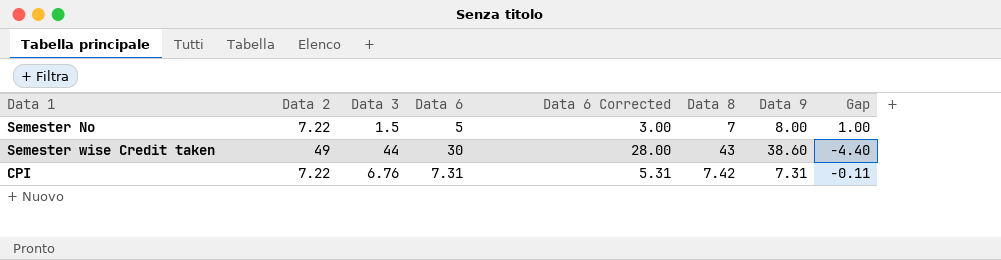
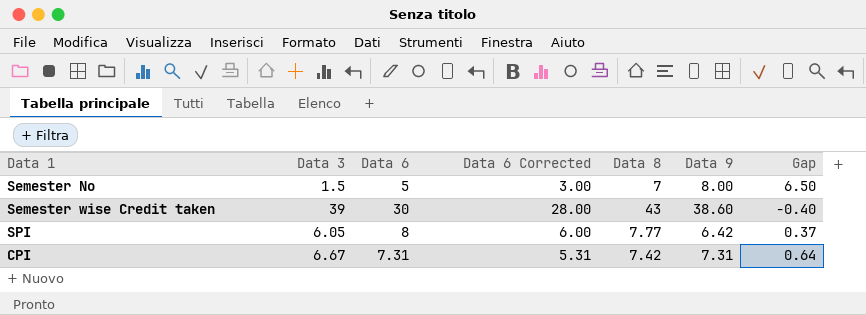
column Data 2 | position: 2 -> none
column Gap | formula: [Data 9] - [Data 8] -> [Data 9] - [Data 3]
Semester wise Credit taken | Data 3: 44 -> 39
row SPI: none -> 6.05 | 8 | 6.00 | 7.77 | 6.42 | 0.37
CPI | Data 3: 6.76 -> 6.67

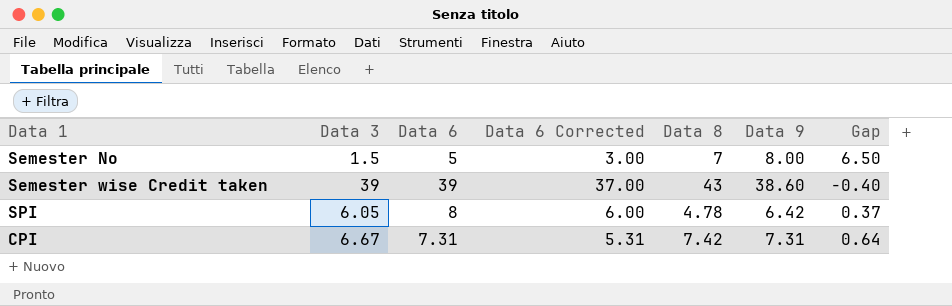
Semester wise Credit taken | Data 6: 30 -> 39
Semester wise Credit taken | Data 6 Corrected: 28.00 -> 37.00
SPI | Data 8: 7.77 -> 4.78

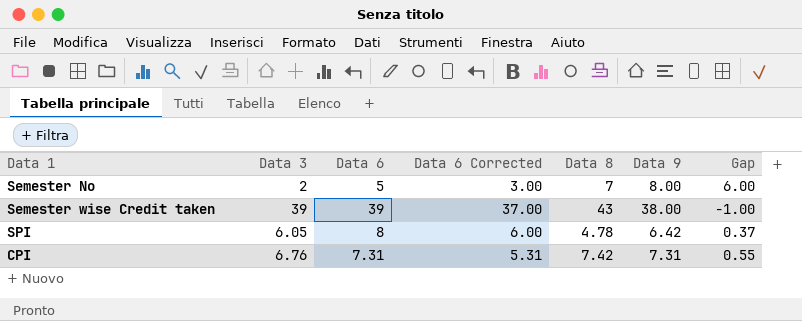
Semester No | Data 3: 1.5 -> 2
Semester No | Gap: 6.50 -> 6.00
Semester wise Credit taken | Data 9: 38.60 -> 38.00
Semester wise Credit taken | Gap: -0.40 -> -1.00
CPI | Data 3: 6.67 -> 6.76
CPI | Gap: 0.64 -> 0.55

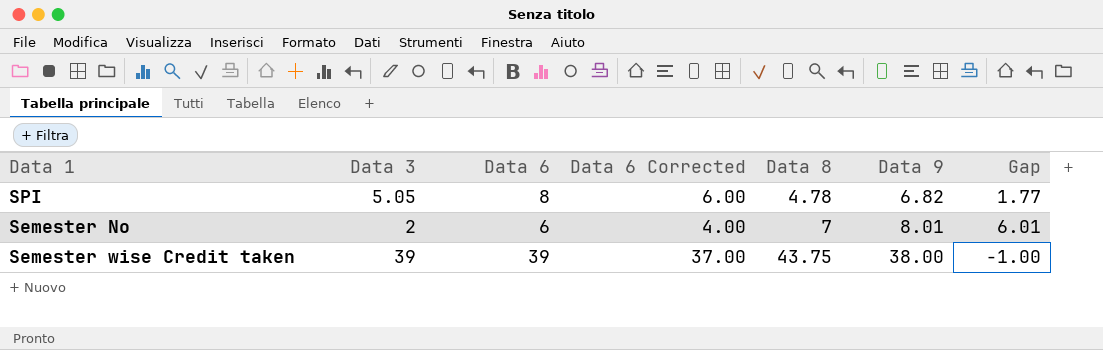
row order: none -> Data 8 ascending
row CPI: 6.76 | 7.31 | 5.31 | 7.42 | 7.31 | 0.55 -> none
SPI | Data 3: 6.05 -> 5.05
SPI | Data 9: 6.42 -> 6.82
SPI | Gap: 0.37 -> 1.77
Semester No | Data 6: 5 -> 6
Semester No | Data 6 Corrected: 3.00 -> 4.00
Semester No | Data 9: 8.00 -> 8.01
Semester No | Gap: 6.00 -> 6.01
Semester wise Credit taken | Data 8: 43 -> 43.75

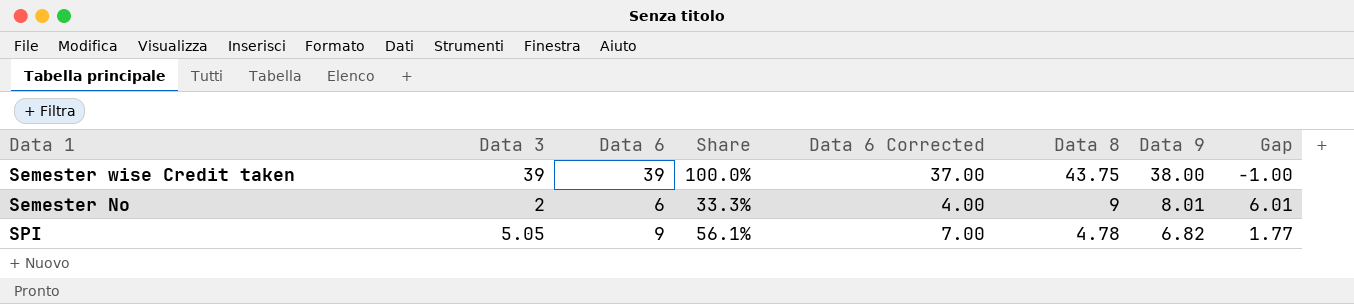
row order: Data 8 ascending -> Data 8 descending
column Share | formula: none -> [Data 3] / [Data 6]
Semester No | Data 8: 7 -> 9
SPI | Data 6: 8 -> 9
SPI | Data 6 Corrected: 6.00 -> 7.00

